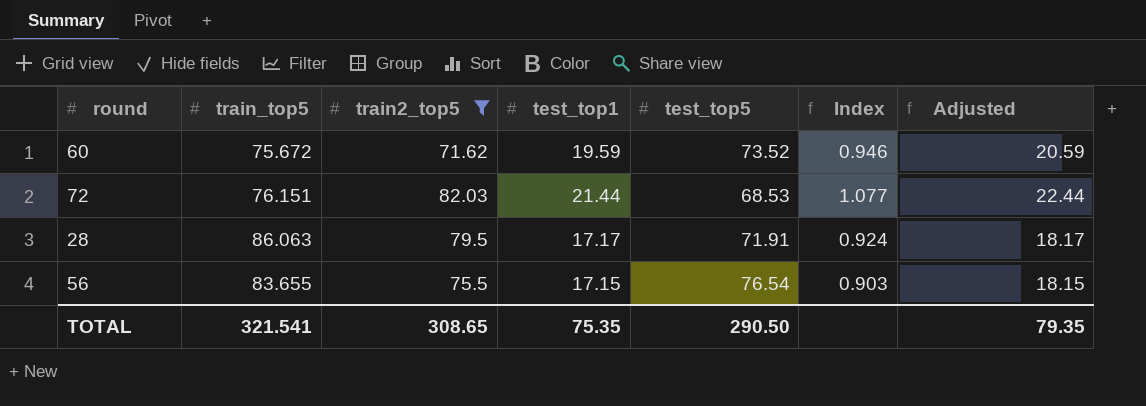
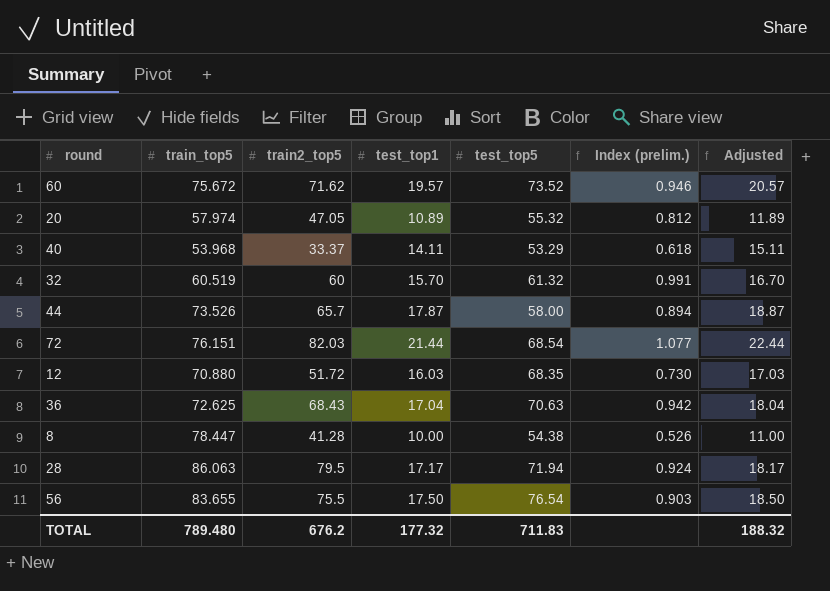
filter: train2_top5 >= 71.62 -> none
column name: Index -> Index (prelim.)
60 | test_top1: 19.59 -> 19.57
60 | Adjusted: 20.59 -> 20.57
72 | test_top5: 68.53 -> 68.54
28 | test_top5: 71.91 -> 71.94
56 | test_top1: 17.15 -> 17.50
56 | Adjusted: 18.15 -> 18.50
TOTAL | train_top5: 321.541 -> 789.480
TOTAL | train2_top5: 308.65 -> 676.2
TOTAL | test_top1: 75.35 -> 177.32
TOTAL | test_top5: 290.50 -> 711.83
TOTAL | Adjusted: 79.35 -> 188.32

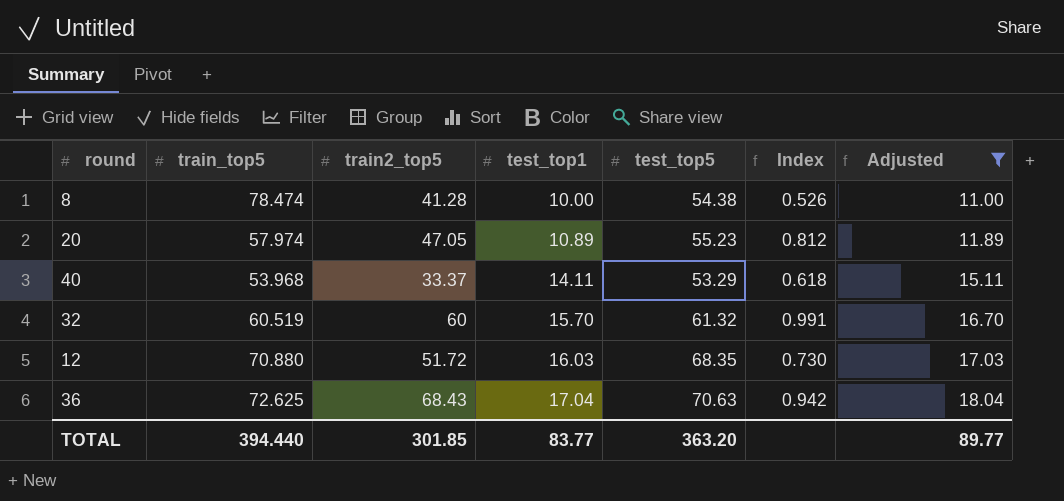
filter: none -> Adjusted <= 18.04
row order: none -> test_top1 ascending
column name: Index (prelim.) -> Index
8 | train_top5: 78.447 -> 78.474
20 | test_top5: 55.32 -> 55.23
TOTAL | train_top5: 789.480 -> 394.440
TOTAL | train2_top5: 676.2 -> 301.85
TOTAL | test_top1: 177.32 -> 83.77
TOTAL | test_top5: 711.83 -> 363.20
TOTAL | Adjusted: 188.32 -> 89.77

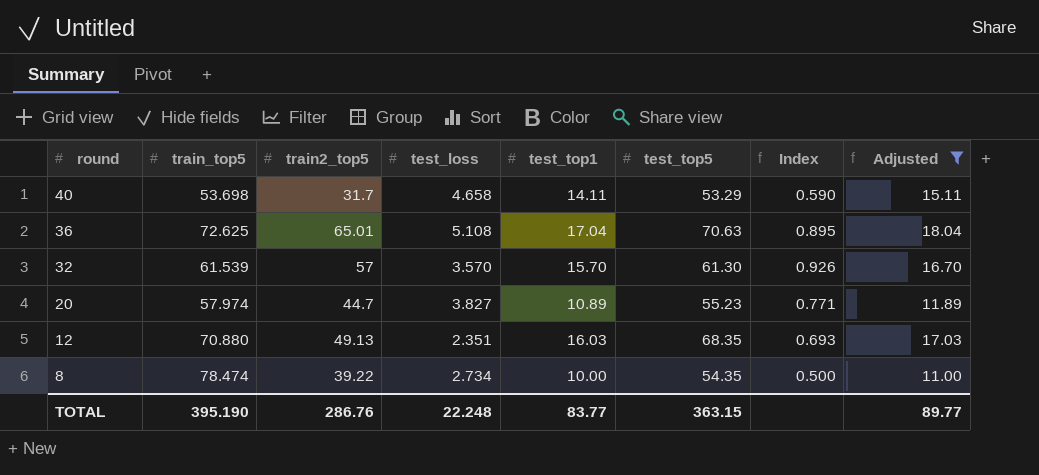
row order: test_top1 ascending -> round descending
column test_loss | position: none -> 4
40 | train_top5: 53.968 -> 53.698
40 | train2_top5: 33.37 -> 31.7
40 | Index: 0.618 -> 0.590
36 | train2_top5: 68.43 -> 65.01
36 | Index: 0.942 -> 0.895
32 | train_top5: 60.519 -> 61.539
32 | train2_top5: 60 -> 57
32 | test_top5: 61.32 -> 61.30
32 | Index: 0.991 -> 0.926
20 | train2_top5: 47.05 -> 44.7
20 | Index: 0.812 -> 0.771
12 | train2_top5: 51.72 -> 49.13
12 | Index: 0.730 -> 0.693
8 | train2_top5: 41.28 -> 39.22
8 | test_top5: 54.38 -> 54.35
8 | Index: 0.526 -> 0.500
TOTAL | train_top5: 394.440 -> 395.190
TOTAL | train2_top5: 301.85 -> 286.76
TOTAL | test_top5: 363.20 -> 363.15

